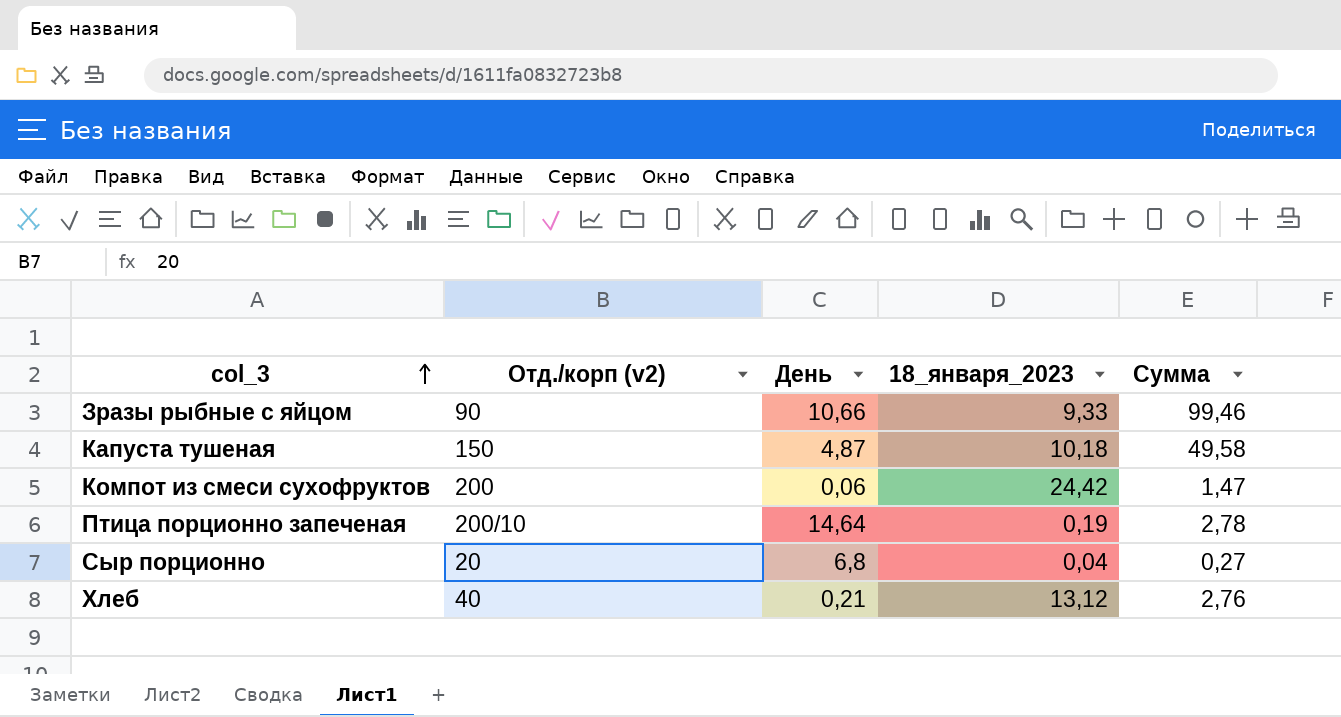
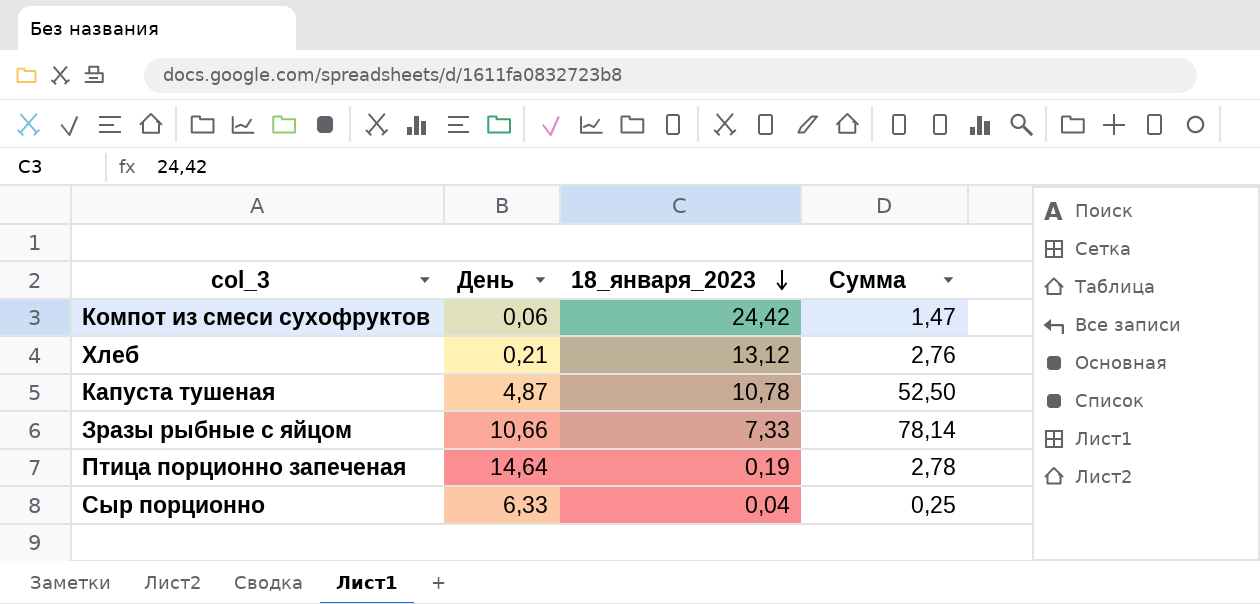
row order: col_3 ascending -> 18_января_2023 descending
column Отд./корп (v2) | position: 2 -> none
Капуста тушеная | 18_января_2023: 10,18 -> 10,78
Капуста тушеная | Сумма: 49,58 -> 52,50
Зразы рыбные с яйцом | 18_января_2023: 9,33 -> 7,33
Зразы рыбные с яйцом | Сумма: 99,46 -> 78,14
Сыр порционно | День: 6,8 -> 6,33
Сыр порционно | Сумма: 0,27 -> 0,25

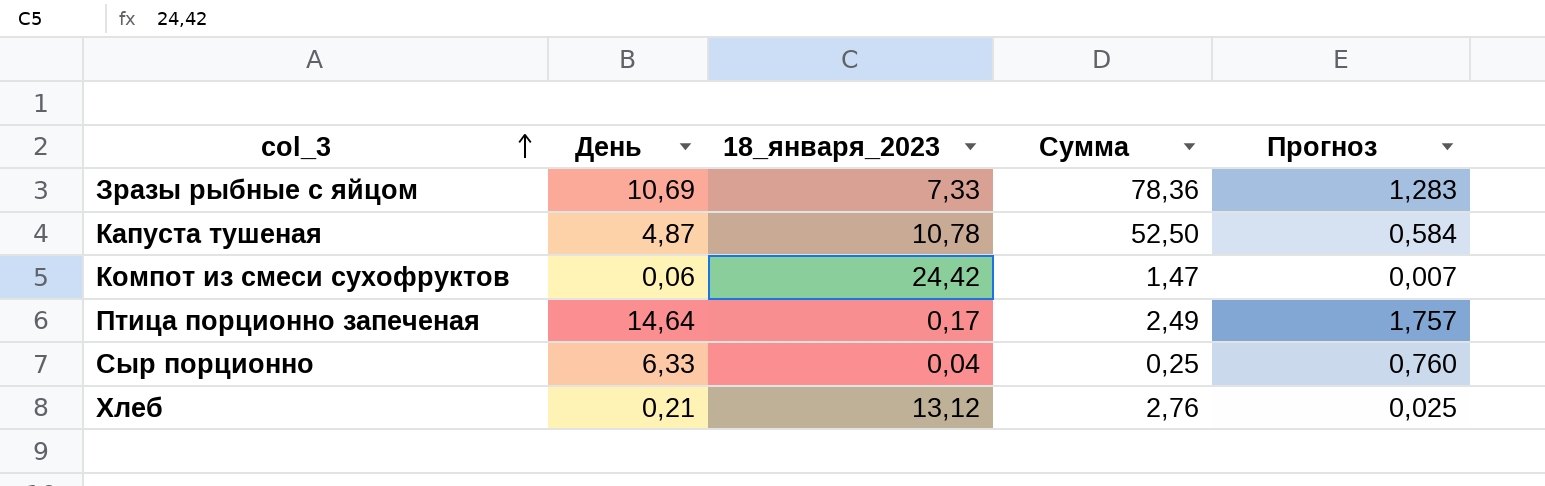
row order: 18_января_2023 descending -> col_3 ascending
column Прогноз | formula: none -> [День] * 0,12
Зразы рыбные с яйцом | День: 10,66 -> 10,69
Зразы рыбные с яйцом | Сумма: 78,14 -> 78,36
Птица порционно запеченая | 18_января_2023: 0,19 -> 0,17
Птица порционно запеченая | Сумма: 2,78 -> 2,49

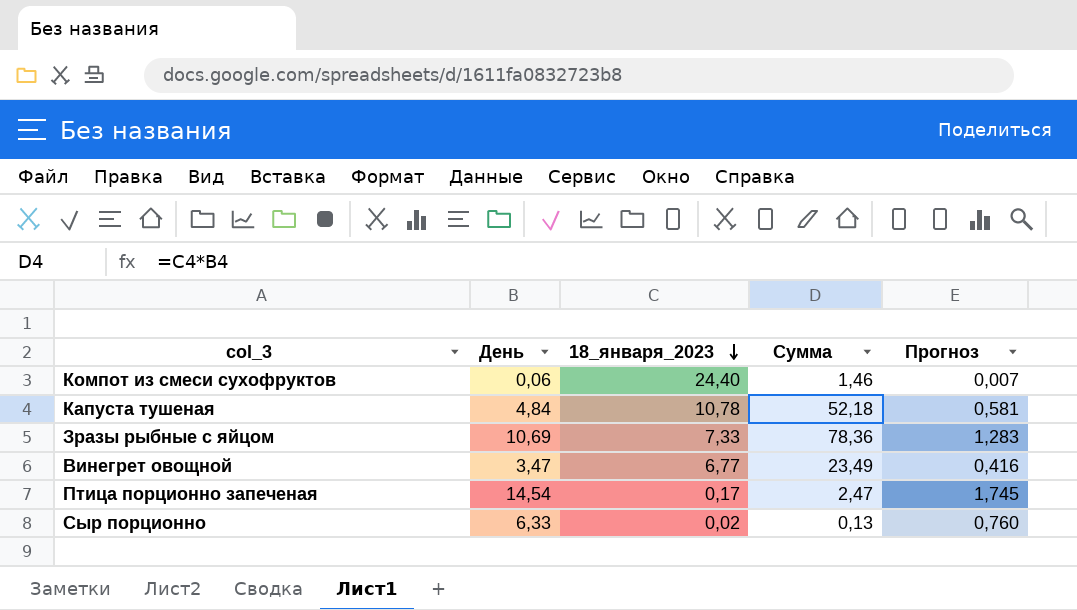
row order: col_3 ascending -> 18_января_2023 descending
row Хлеб: 0,21 | 13,12 | 2,76 | 0,025 -> none
Компот из смеси сухофруктов | 18_января_2023: 24,42 -> 24,40
Компот из смеси сухофруктов | Сумма: 1,47 -> 1,46
Капуста тушеная | День: 4,87 -> 4,84
Капуста тушеная | Сумма: 52,50 -> 52,18
Капуста тушеная | Прогноз: 0,584 -> 0,581
row Винегрет овощной: none -> 3,47 | 6,77 | 23,49 | 0,416
Птица порционно запеченая | День: 14,64 -> 14,54
Птица порционно запеченая | Сумма: 2,49 -> 2,47
Птица порционно запеченая | Прогноз: 1,757 -> 1,745
Сыр порционно | 18_января_2023: 0,04 -> 0,02
Сыр порционно | Сумма: 0,25 -> 0,13

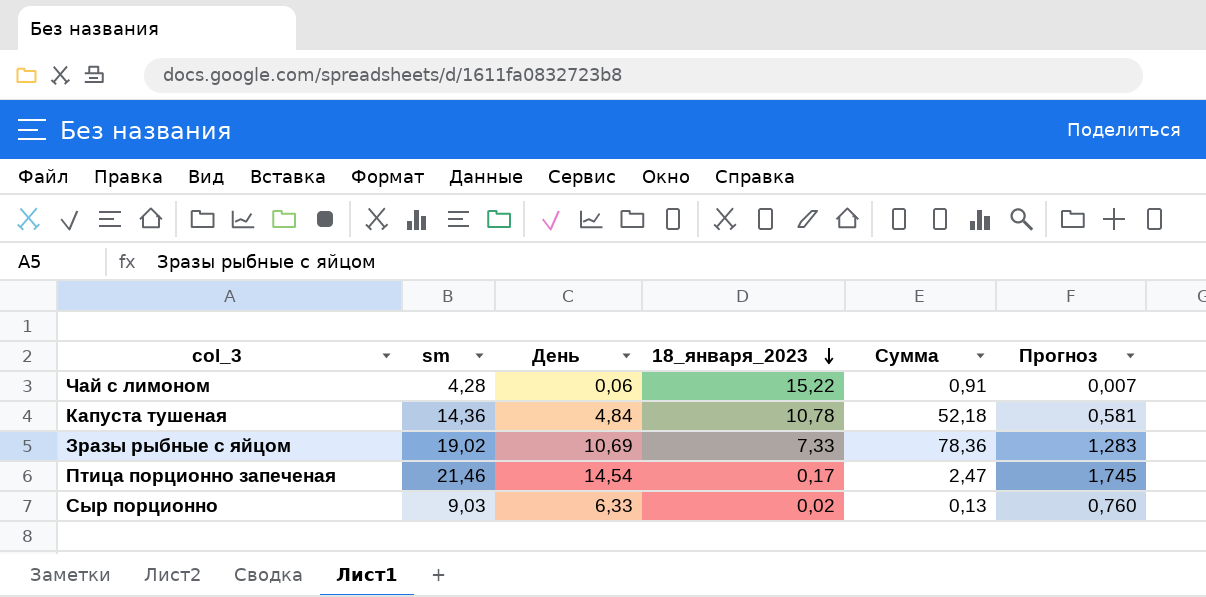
column sm | position: none -> 2
row Компот из смеси сухофруктов: 0,06 | 24,40 | 1,46 | 0,007 -> none
row Винегрет овощной: 3,47 | 6,77 | 23,49 | 0,416 -> none
row Чай с лимоном: none -> 4,28 | 0,06 | 15,22 | 0,91 | 0,007

